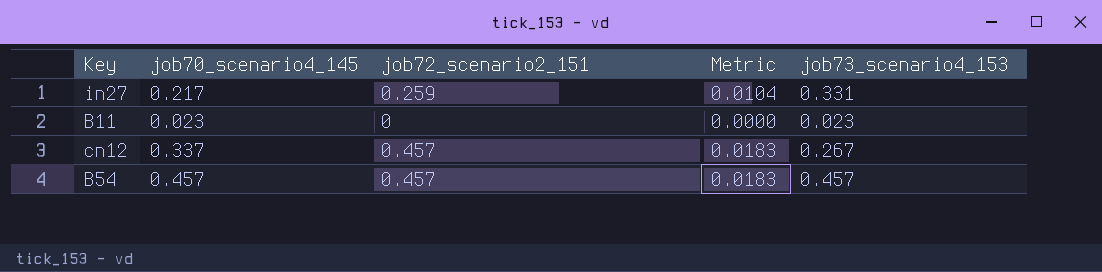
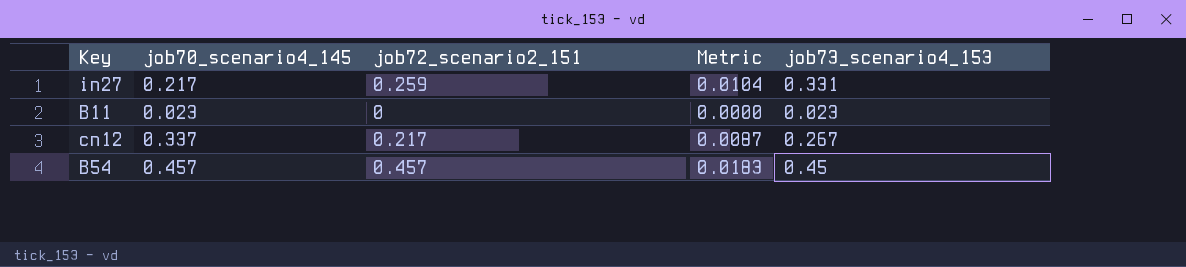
cn12 | job72_scenario2_151: 0.457 -> 0.217
cn12 | Metric: 0.0183 -> 0.0087
B54 | job73_scenario4_153: 0.457 -> 0.45

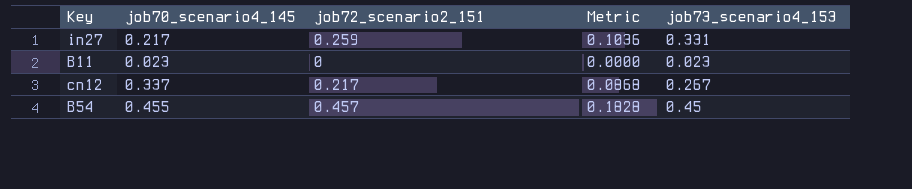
column Metric | formula: [job72_scenario2_151] * 0.04 -> [job72_scenario2_151] * 0.4
B54 | job70_scenario4_145: 0.457 -> 0.455

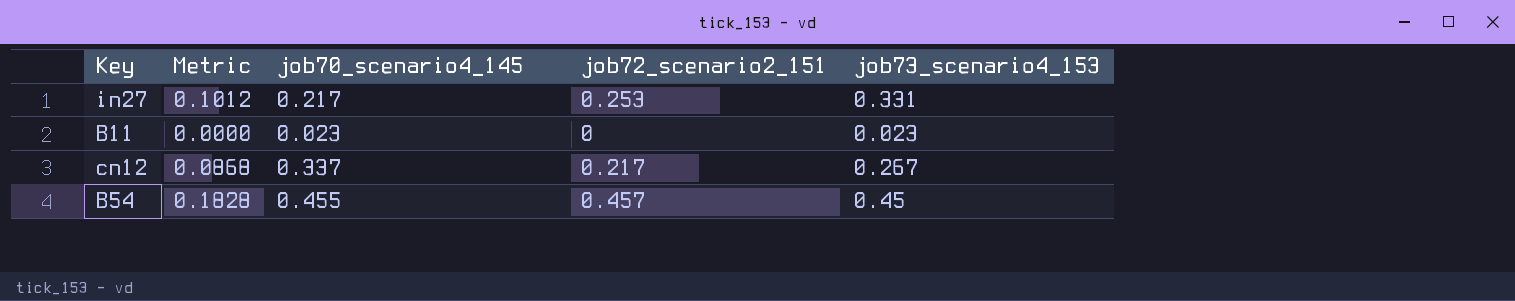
column Metric | position: 4 -> 2
in27 | Metric: 0.1036 -> 0.1012
in27 | job72_scenario2_151: 0.259 -> 0.253

